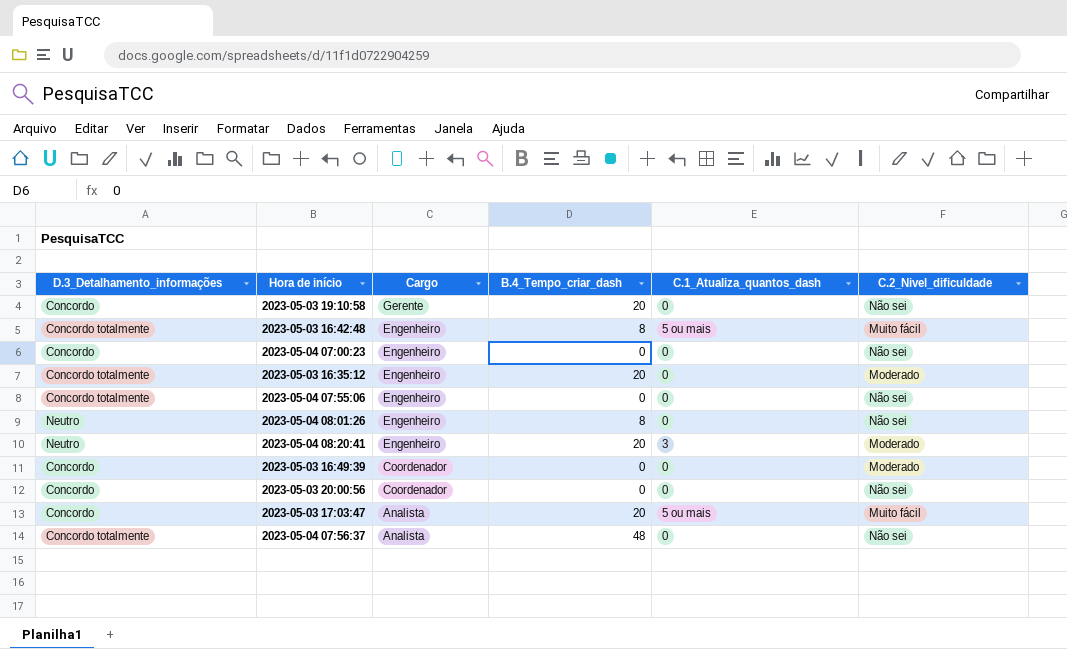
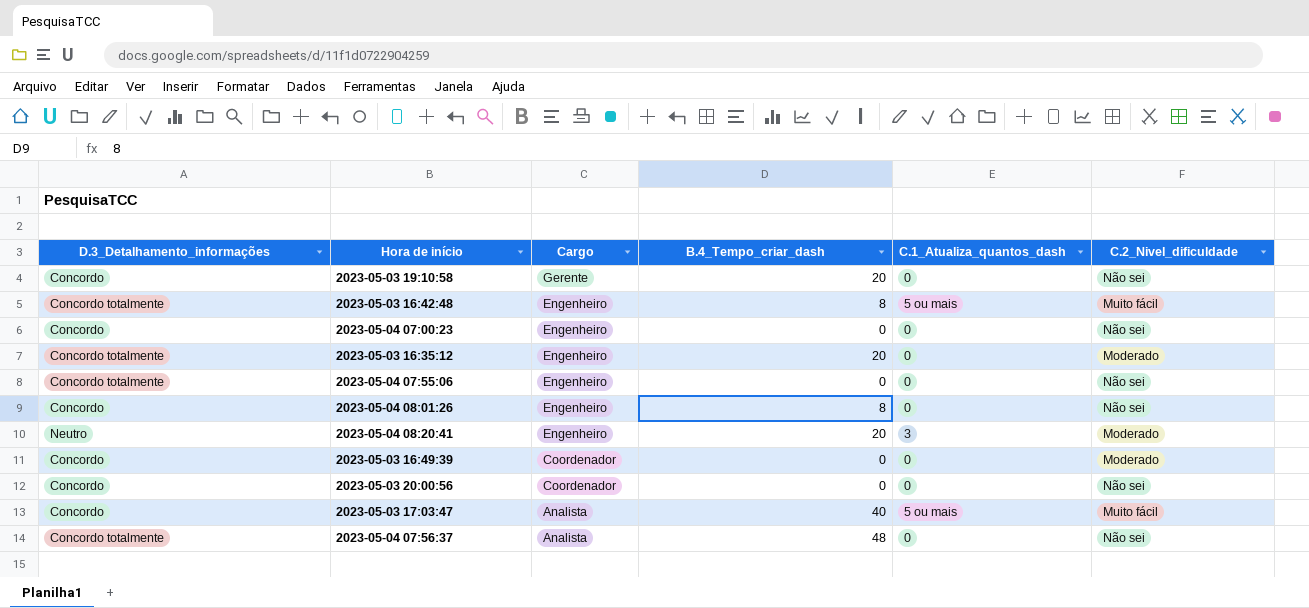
2023-05-04 08:01:26 | D.3_Detalhamento_informações: Neutro -> Concordo
2023-05-03 17:03:47 | B.4_Tempo_criar_dash: 20 -> 40

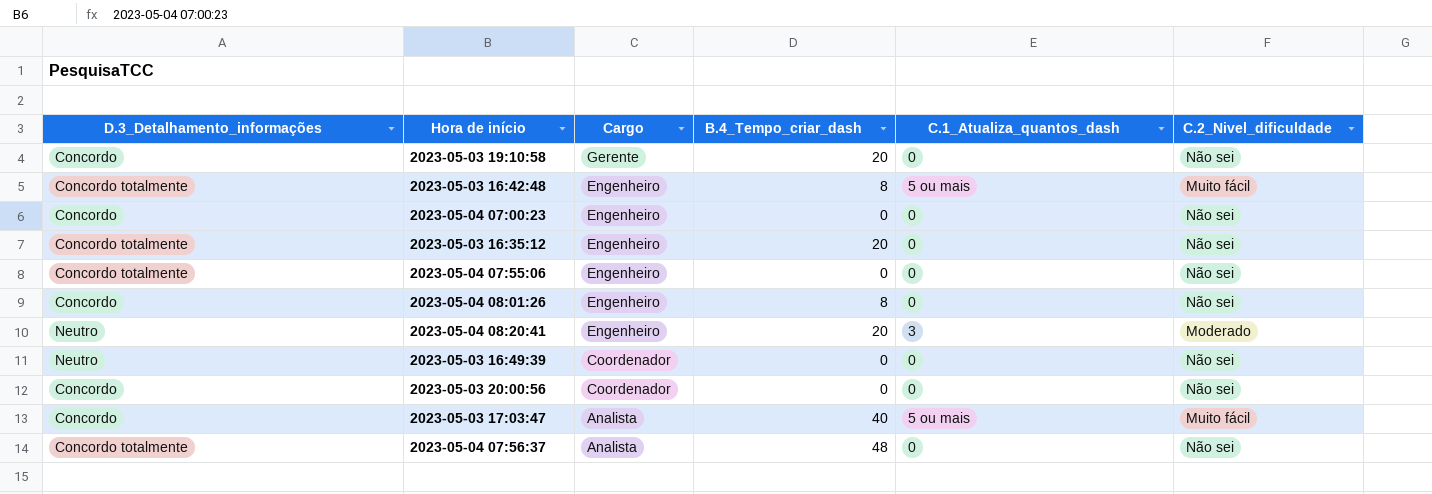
2023-05-03 16:35:12 | C.2_Nivel_dificuldade: Moderado -> Não sei
2023-05-03 16:49:39 | D.3_Detalhamento_informações: Concordo -> Neutro
2023-05-03 16:49:39 | C.2_Nivel_dificuldade: Moderado -> Não sei

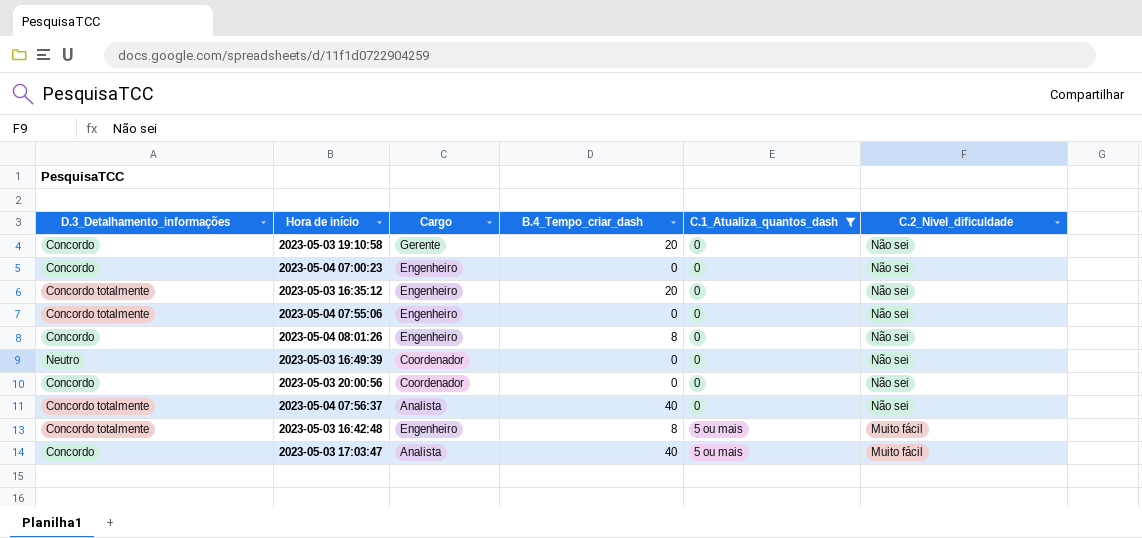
filter: none -> C.1_Atualiza_quantos_dash != 3
row order: Cargo descending -> C.1_Atualiza_quantos_dash ascending
2023-05-04 07:56:37 | B.4_Tempo_criar_dash: 48 -> 40

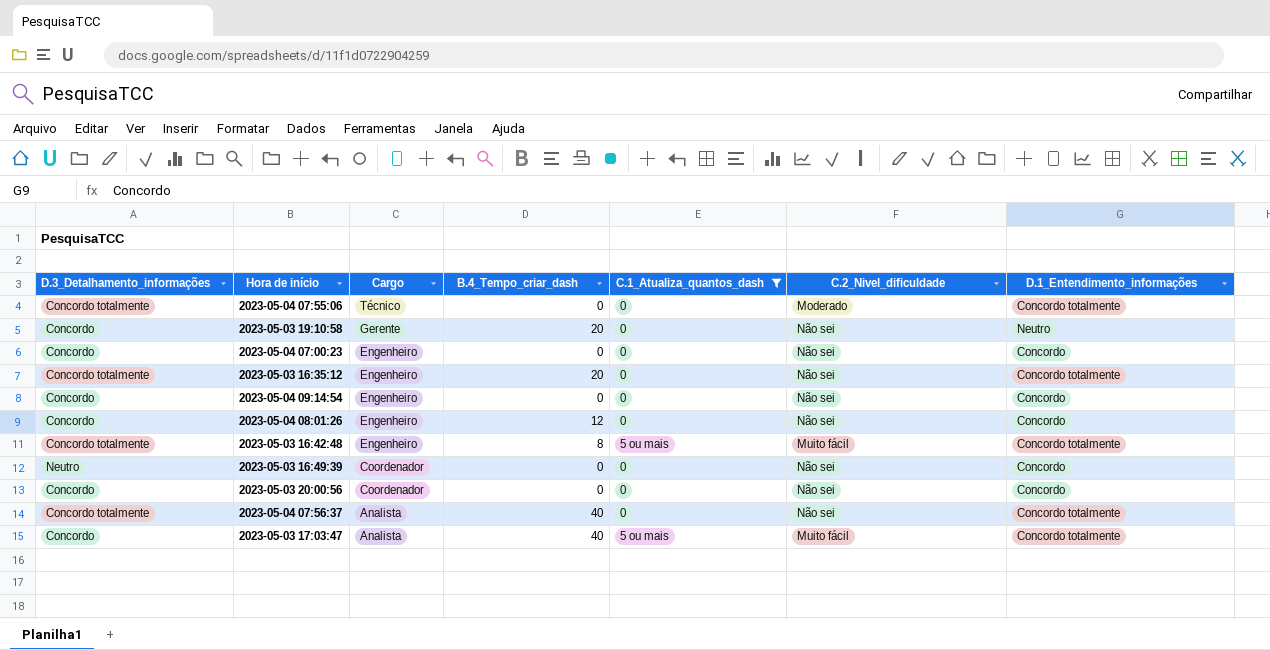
row order: C.1_Atualiza_quantos_dash ascending -> Cargo descending
column D.1_Entendimento_informações | position: none -> 7
2023-05-04 07:55:06 | Cargo: Engenheiro -> Técnico
2023-05-04 07:55:06 | C.2_Nivel_dificuldade: Não sei -> Moderado
row 2023-05-04 09:14:54: none -> Concordo | Engenheiro | 0 | 0 | Não sei | Concordo
2023-05-04 08:01:26 | B.4_Tempo_criar_dash: 8 -> 12

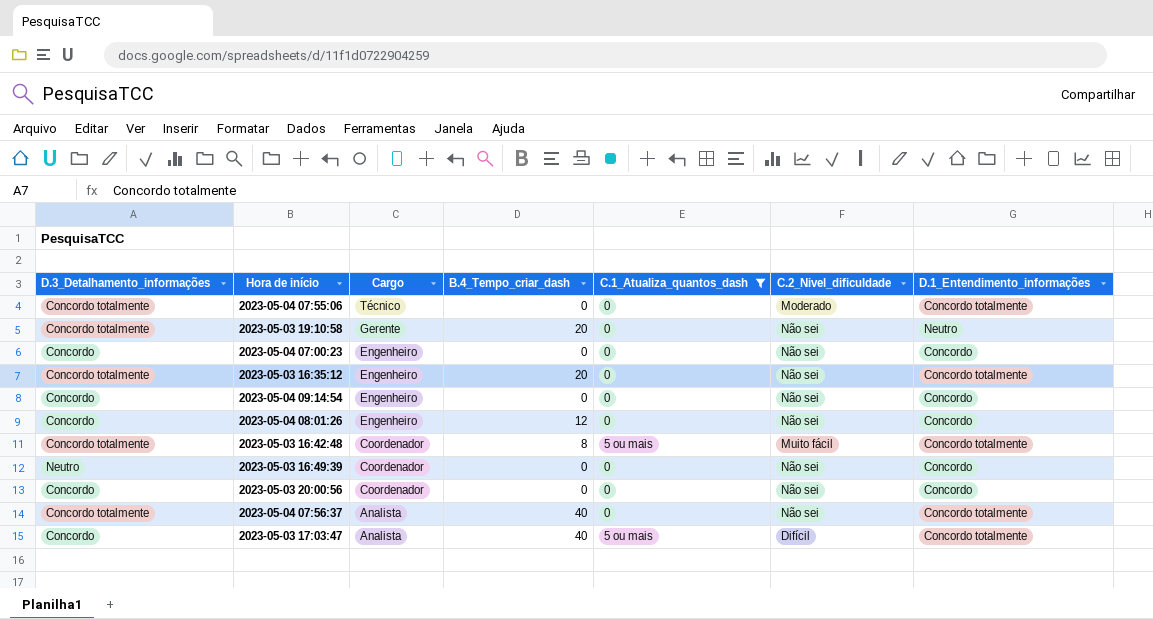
2023-05-03 19:10:58 | D.3_Detalhamento_informações: Concordo -> Concordo totalmente
2023-05-03 16:42:48 | Cargo: Engenheiro -> Coordenador
2023-05-03 17:03:47 | C.2_Nivel_dificuldade: Muito fácil -> Difícil

